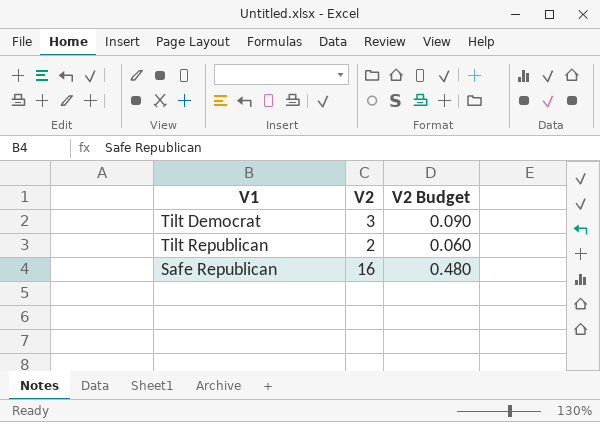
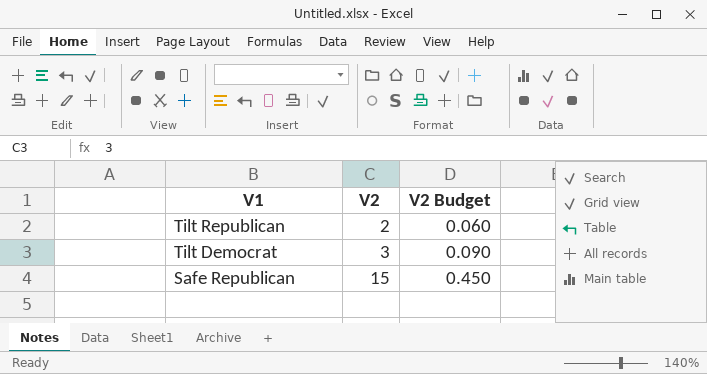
row order: none -> V1 descending
Safe Republican | V2: 16 -> 15
Safe Republican | V2 Budget: 0.480 -> 0.450

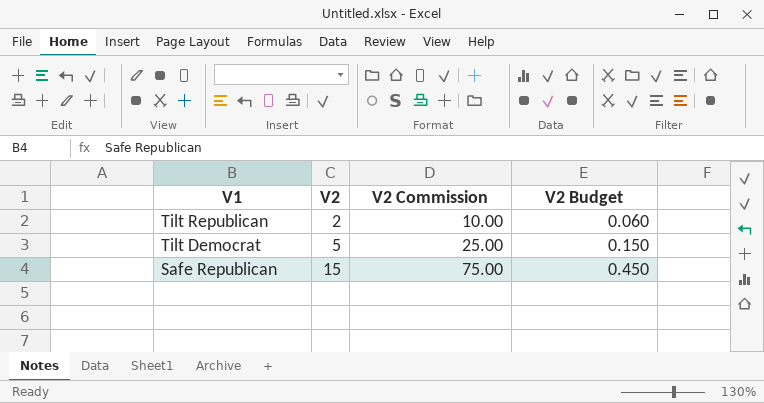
column V2 Commission | formula: none -> [V2] * 5
Tilt Democrat | V2: 3 -> 5
Tilt Democrat | V2 Budget: 0.090 -> 0.150

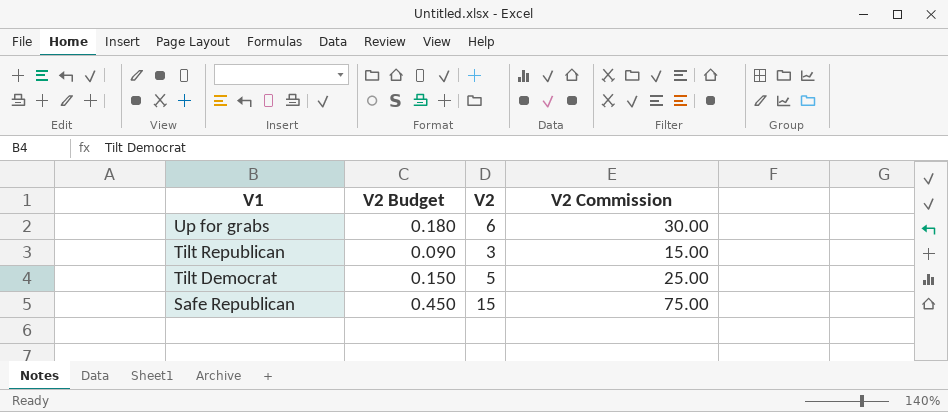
column V2 Budget | position: 4 -> 2
row Up for grabs: none -> 0.180 | 6 | 30.00
Tilt Republican | V2 Budget: 0.060 -> 0.090
Tilt Republican | V2: 2 -> 3
Tilt Republican | V2 Commission: 10.00 -> 15.00

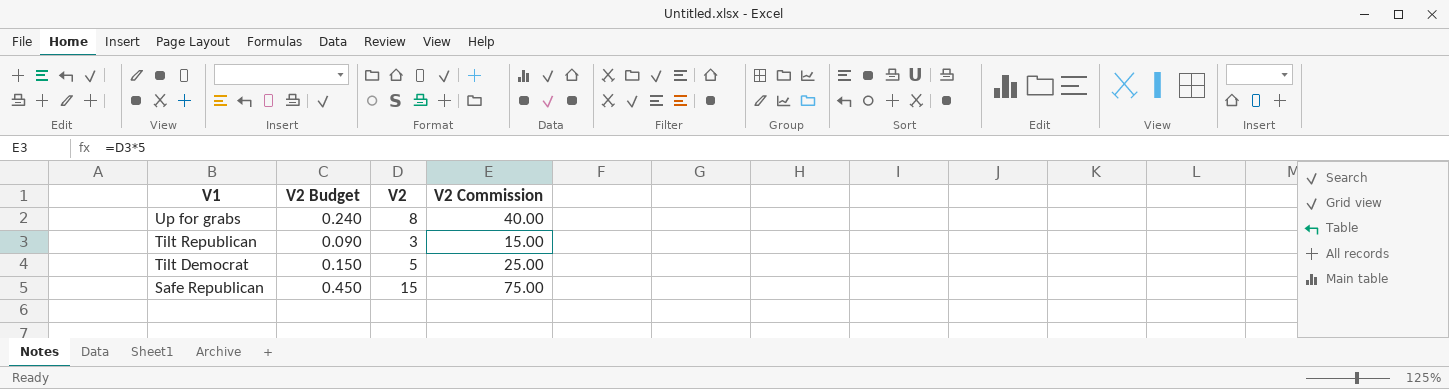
Up for grabs | V2 Budget: 0.180 -> 0.240
Up for grabs | V2: 6 -> 8
Up for grabs | V2 Commission: 30.00 -> 40.00

